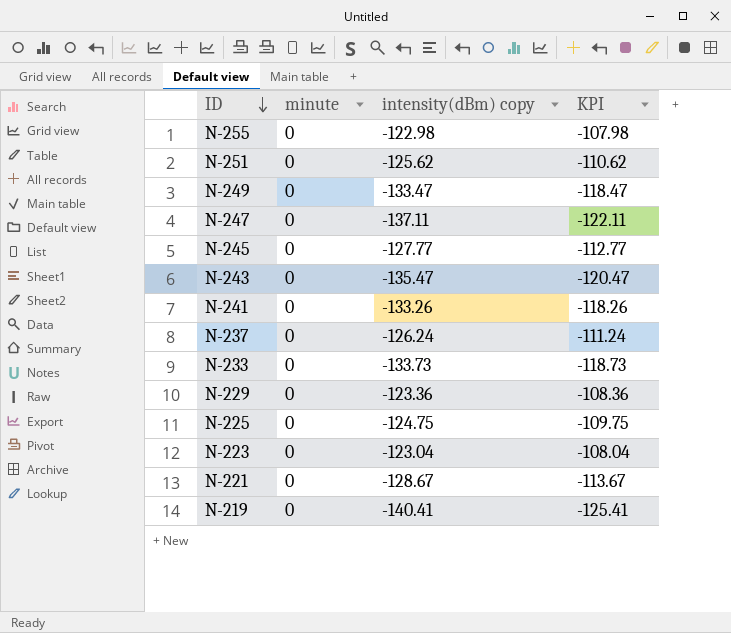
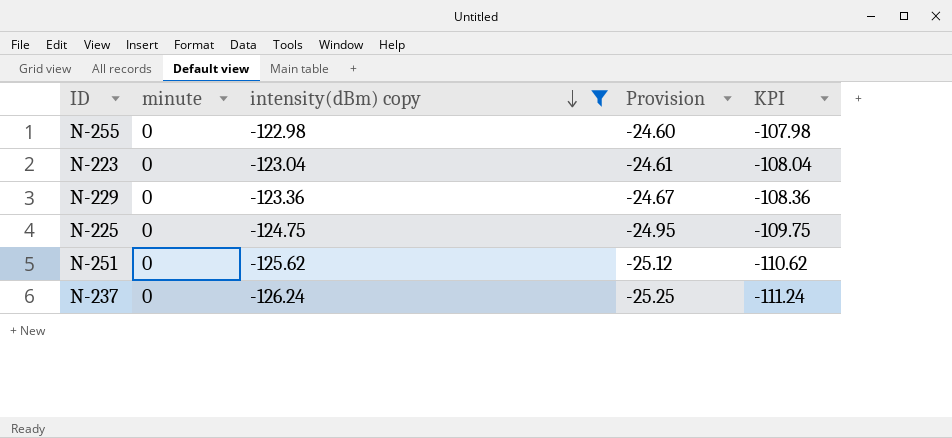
filter: none -> intensity(dBm) copy >= -126.24
row order: ID descending -> intensity(dBm) copy descending
column Provision | formula: none -> [intensity(dBm) copy] * 0.2

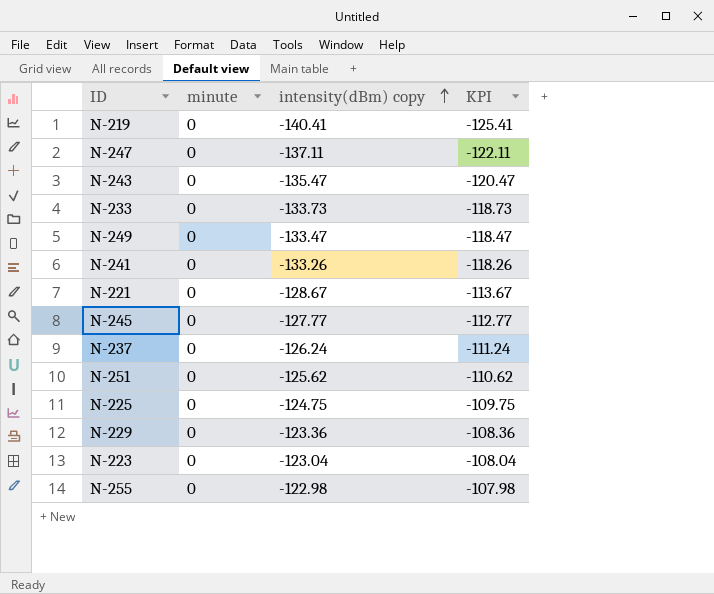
filter: intensity(dBm) copy >= -126.24 -> none
row order: intensity(dBm) copy descending -> intensity(dBm) copy ascending
column Provision | formula: [intensity(dBm) copy] * 0.2 -> none

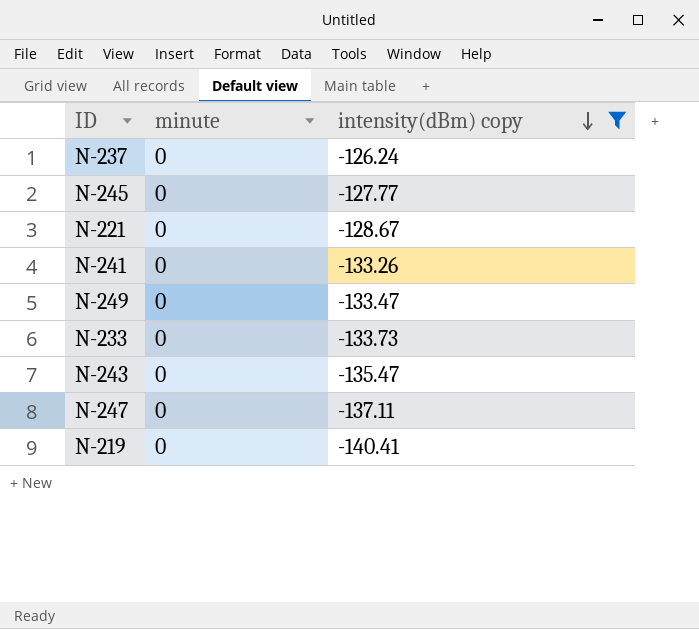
filter: none -> intensity(dBm) copy <= -126.24
row order: intensity(dBm) copy ascending -> intensity(dBm) copy descending
column KPI | formula: [intensity(dBm) copy] + 15 -> none

